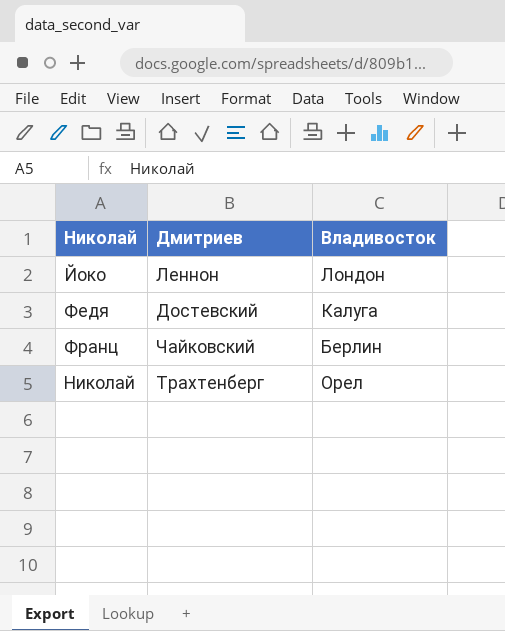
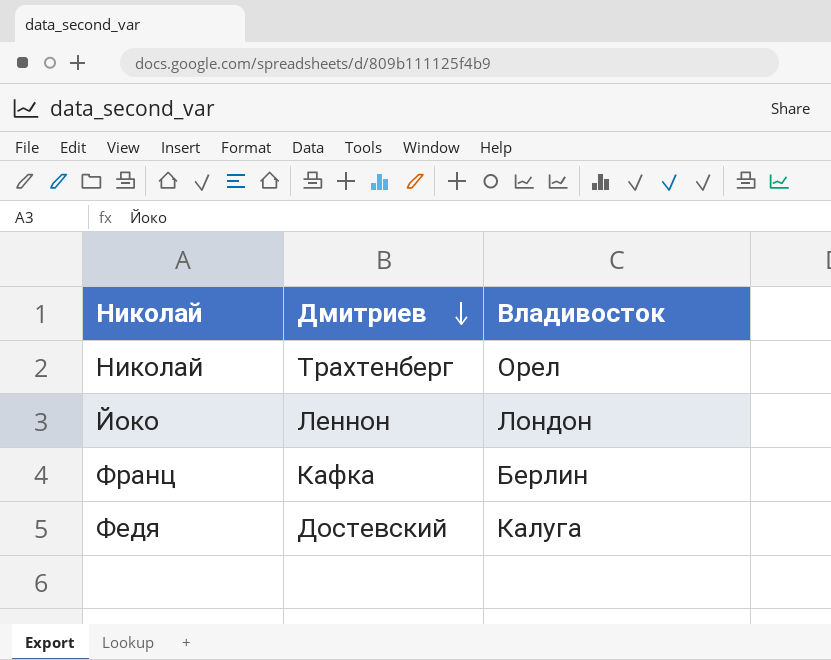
row order: none -> Дмитриев descending
Франц | Дмитриев: Чайковский -> Кафка

